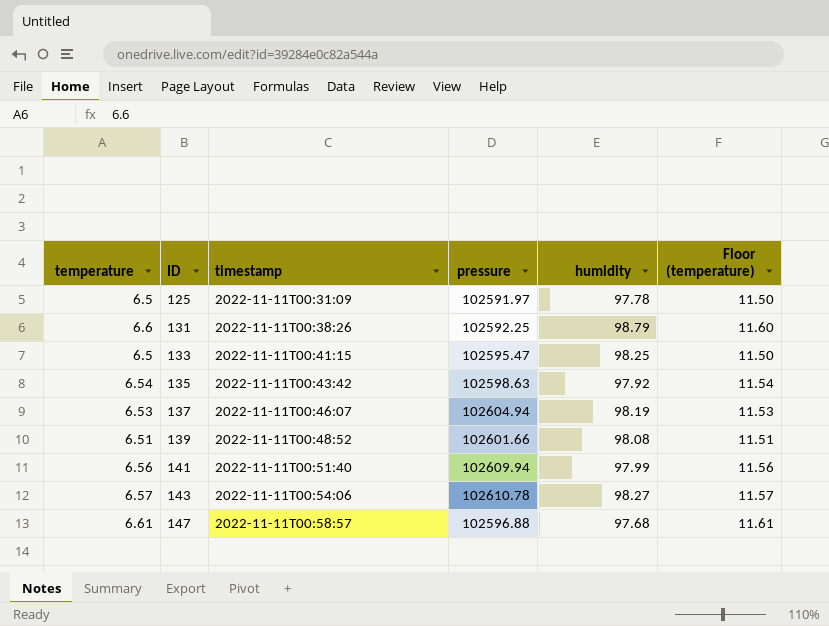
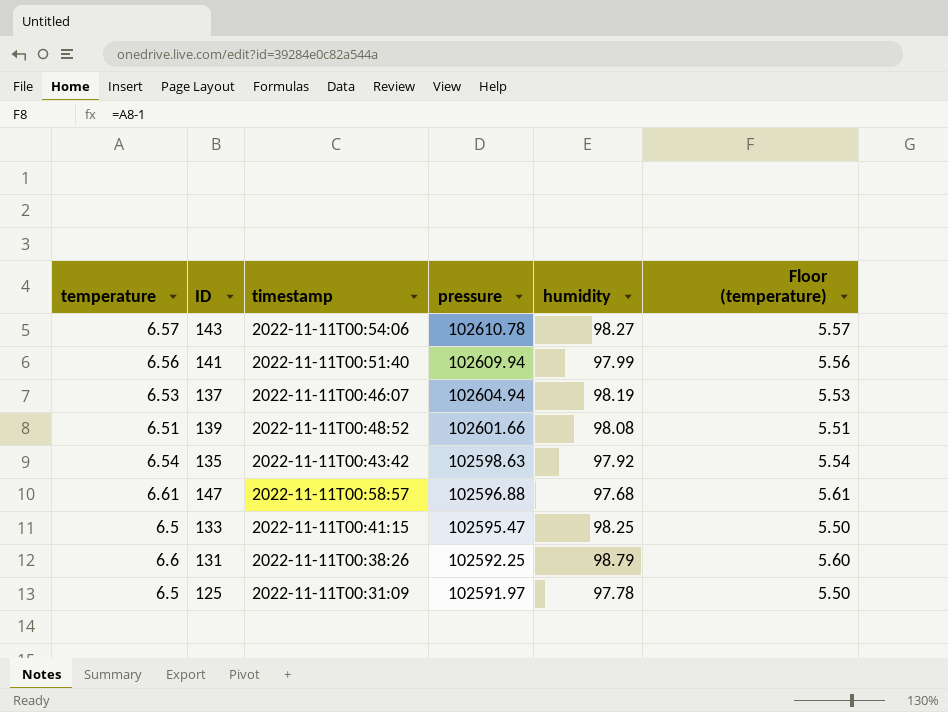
row order: ID ascending -> pressure descending
column Floor (temperature) | formula: [temperature] + 5 -> [temperature] - 1

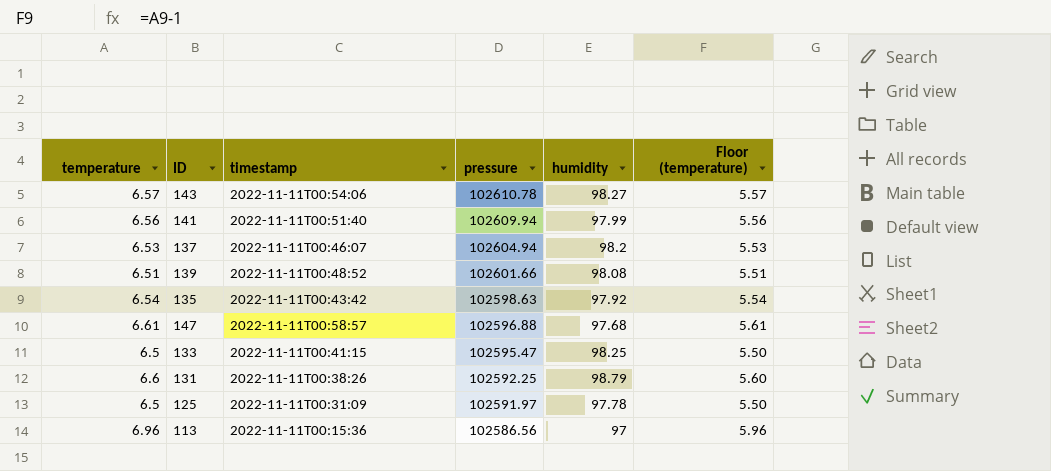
137 | humidity: 98.19 -> 98.2
row 113: none -> 6.96 | 2022-11-11T00:15:36 | 102586.56 | 97 | 5.96

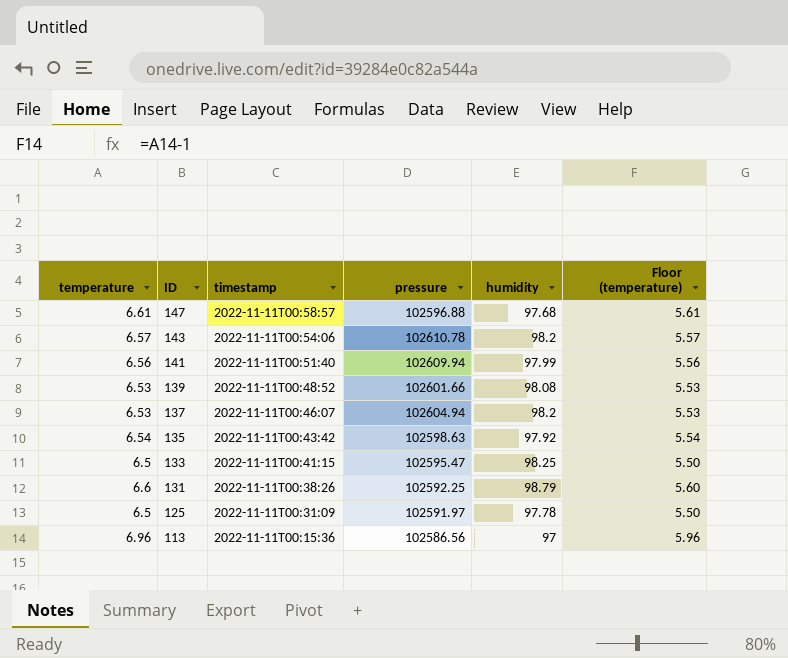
row order: pressure descending -> ID descending
143 | humidity: 98.27 -> 98.2
139 | temperature: 6.51 -> 6.53
139 | Floor (temperature): 5.51 -> 5.53

